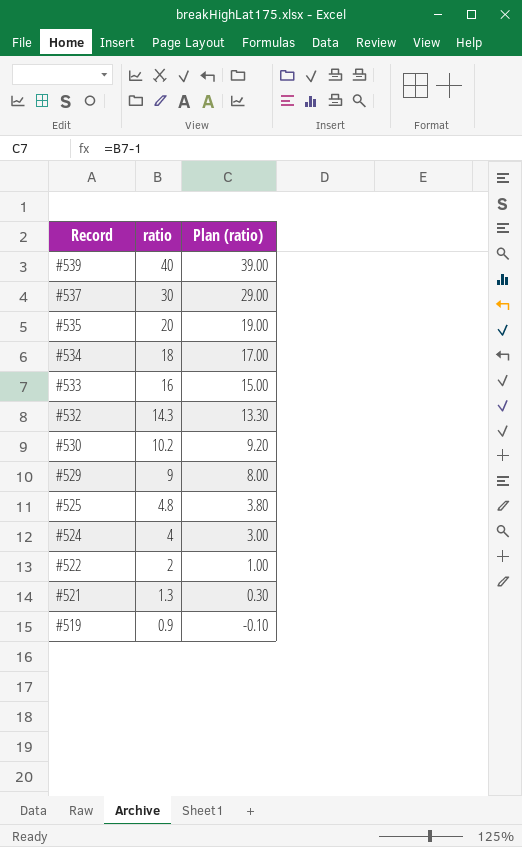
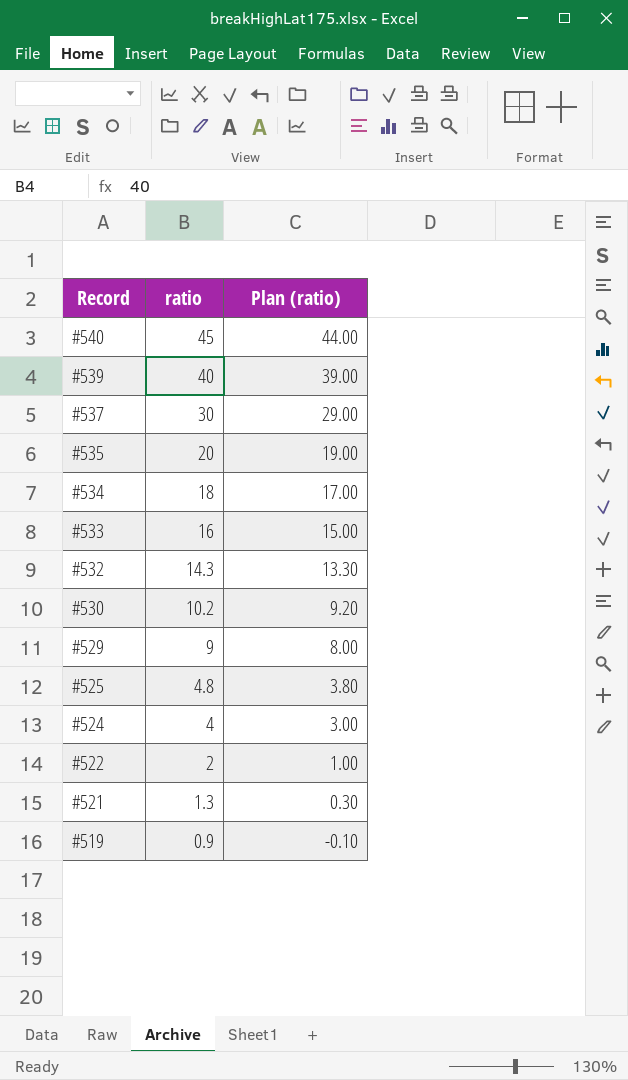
row #540: none -> 45 | 44.00

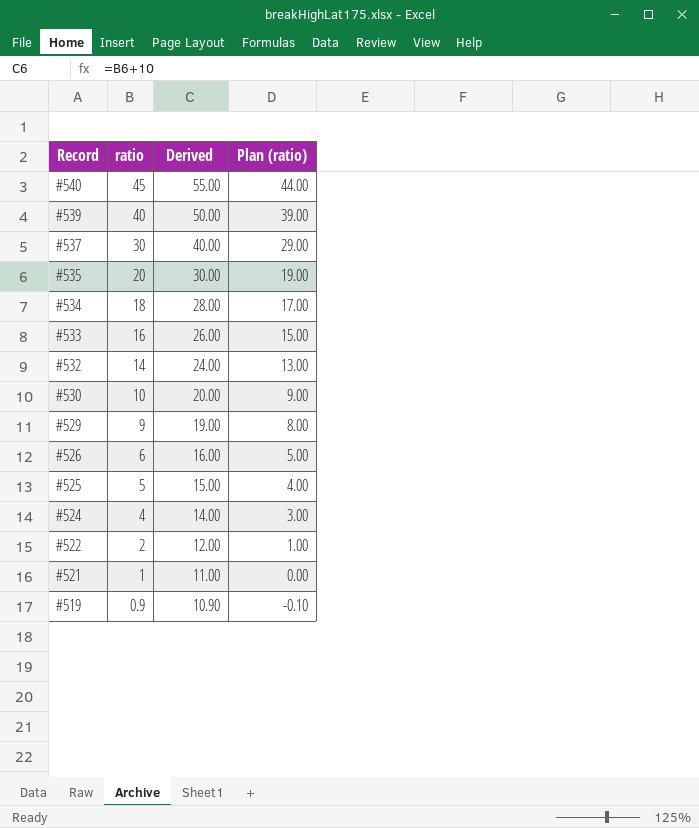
column Derived | formula: none -> [ratio] + 10
#532 | ratio: 14.3 -> 14
#532 | Plan (ratio): 13.30 -> 13.00
#530 | ratio: 10.2 -> 10
#530 | Plan (ratio): 9.20 -> 9.00
row #526: none -> 6 | 16.00 | 5.00
#525 | ratio: 4.8 -> 5
#525 | Plan (ratio): 3.80 -> 4.00
#521 | ratio: 1.3 -> 1
#521 | Plan (ratio): 0.30 -> 0.00

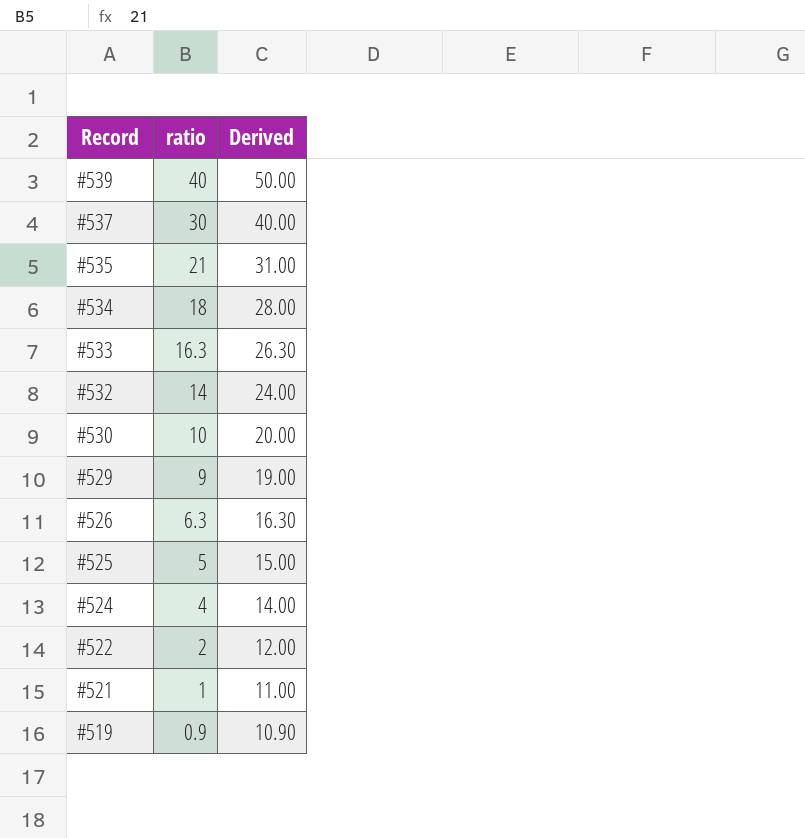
column Plan (ratio) | formula: [ratio] - 1 -> none
row #540: 45 | 55.00 | 44.00 -> none
#535 | ratio: 20 -> 21
#535 | Derived: 30.00 -> 31.00
#533 | ratio: 16 -> 16.3
#533 | Derived: 26.00 -> 26.30
#526 | ratio: 6 -> 6.3
#526 | Derived: 16.00 -> 16.30

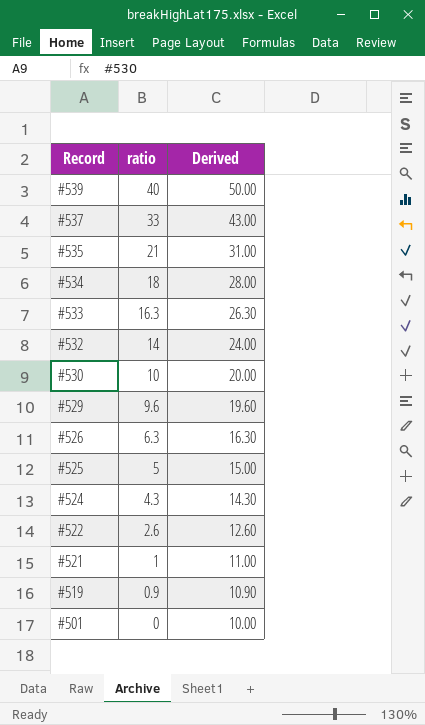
#537 | ratio: 30 -> 33
#537 | Derived: 40.00 -> 43.00
#529 | ratio: 9 -> 9.6
#529 | Derived: 19.00 -> 19.60
#524 | ratio: 4 -> 4.3
#524 | Derived: 14.00 -> 14.30
#522 | ratio: 2 -> 2.6
#522 | Derived: 12.00 -> 12.60
row #501: none -> 0 | 10.00

